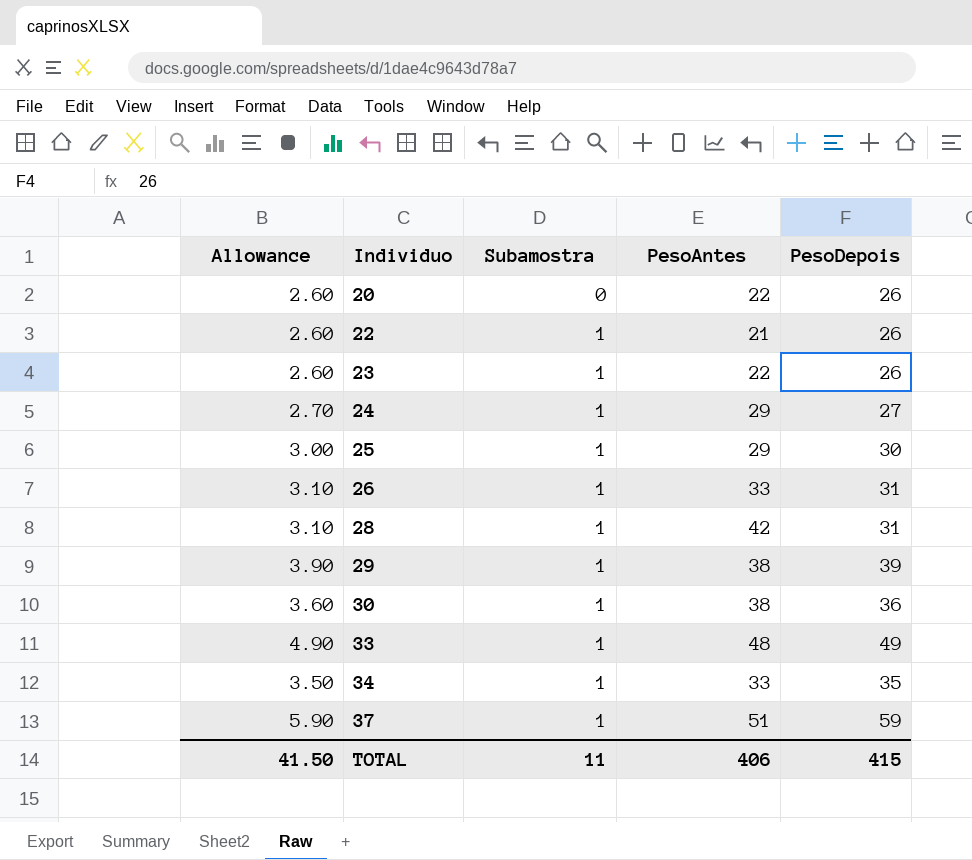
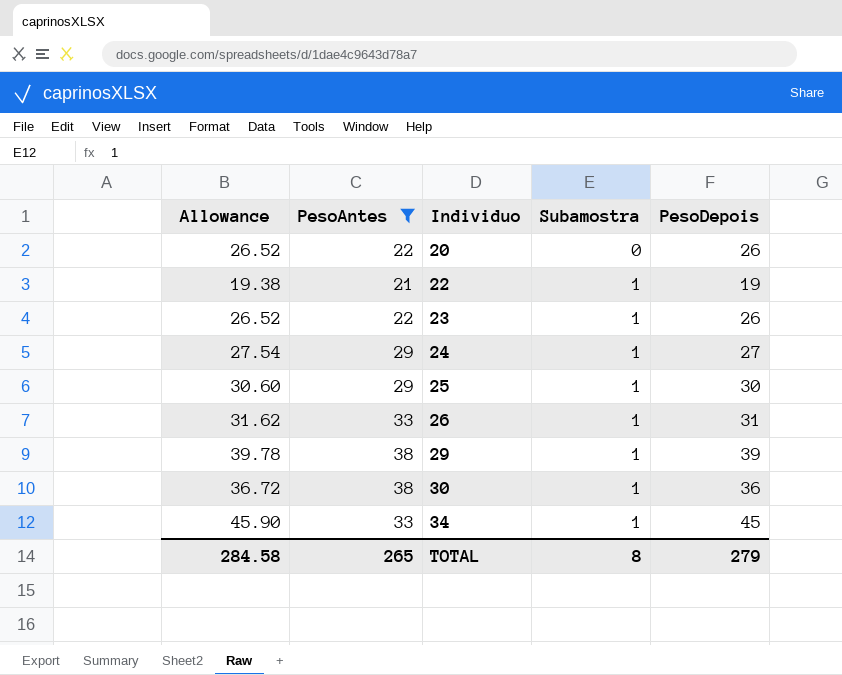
filter: none -> PesoAntes <= 38
column Allowance | formula: [PesoDepois] * 0.1 -> [PesoDepois] * 1.02
column PesoAntes | position: 4 -> 2
22 | PesoDepois: 26 -> 19
34 | PesoDepois: 35 -> 45
TOTAL | Allowance: 41.50 -> 284.58
TOTAL | PesoAntes: 406 -> 265
TOTAL | Subamostra: 11 -> 8
TOTAL | PesoDepois: 415 -> 279

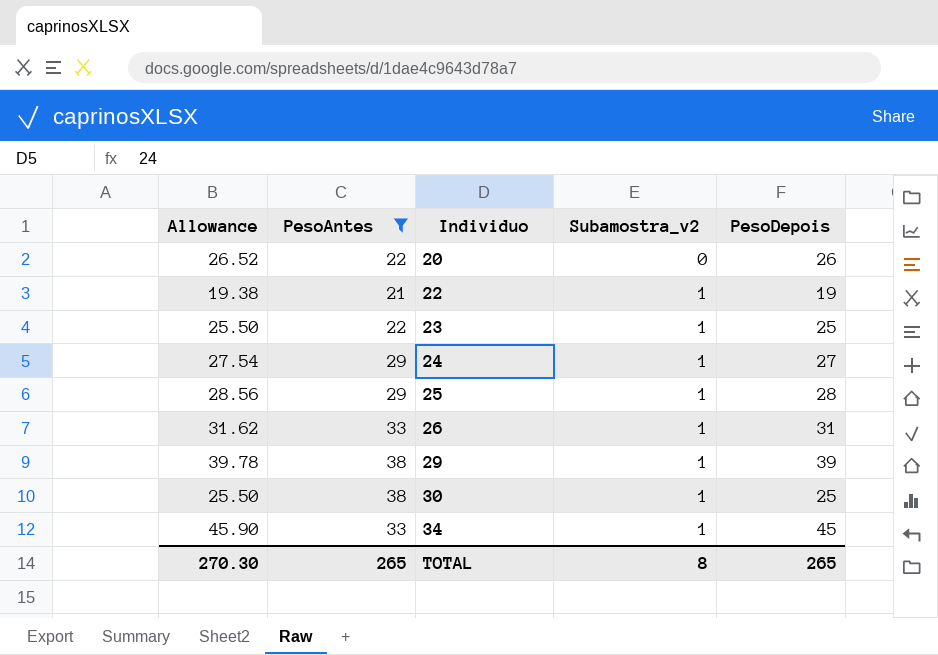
column name: Subamostra -> Subamostra_v2
23 | Allowance: 26.52 -> 25.50
23 | PesoDepois: 26 -> 25
25 | Allowance: 30.60 -> 28.56
25 | PesoDepois: 30 -> 28
30 | Allowance: 36.72 -> 25.50
30 | PesoDepois: 36 -> 25
TOTAL | Allowance: 284.58 -> 270.30
TOTAL | PesoDepois: 279 -> 265

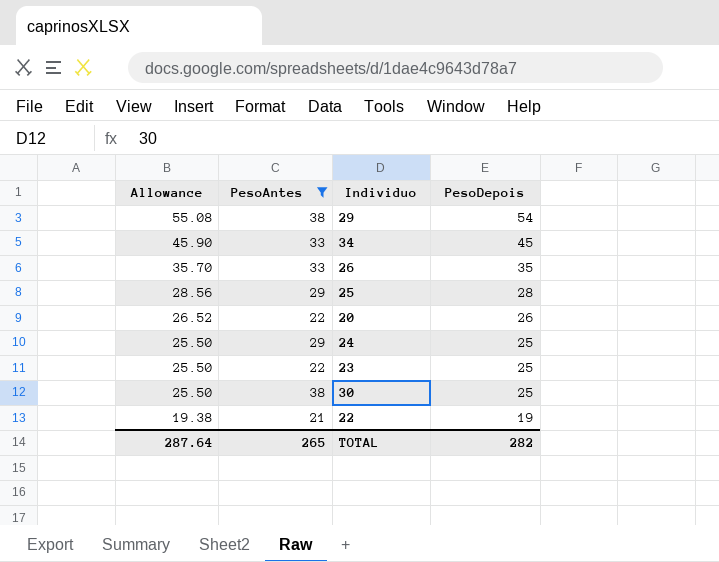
row order: Individuo ascending -> Allowance descending
column Subamostra_v2 | position: 4 -> none
29 | Allowance: 39.78 -> 55.08
29 | PesoDepois: 39 -> 54
26 | Allowance: 31.62 -> 35.70
26 | PesoDepois: 31 -> 35
24 | Allowance: 27.54 -> 25.50
24 | PesoDepois: 27 -> 25
TOTAL | Allowance: 270.30 -> 287.64
TOTAL | PesoDepois: 265 -> 282

